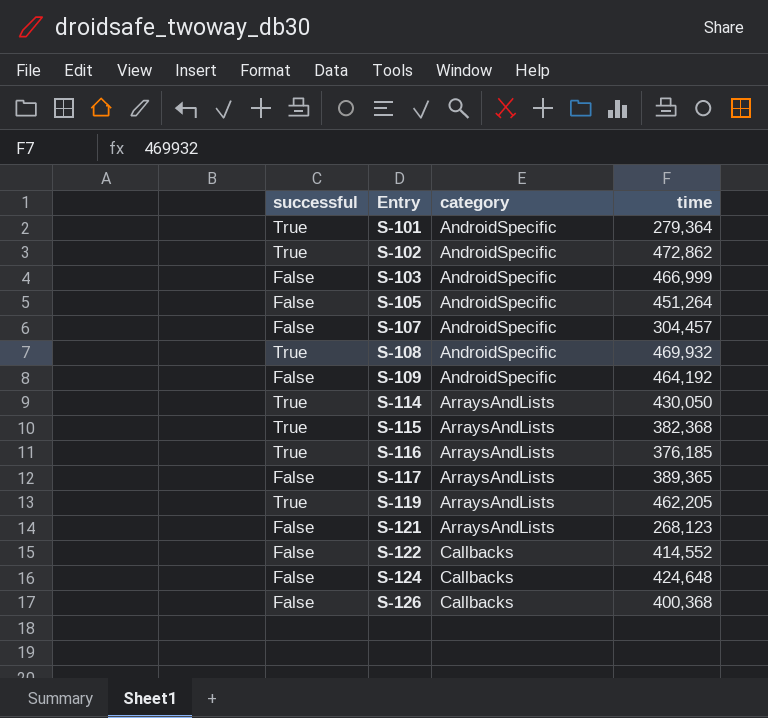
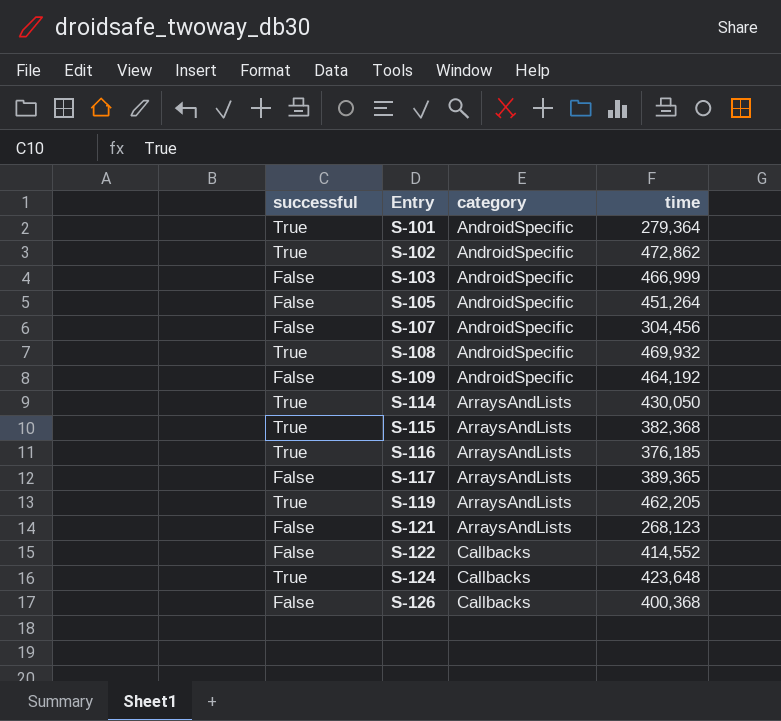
S-107 | time: 304,457 -> 304,456
S-124 | successful: False -> True
S-124 | time: 424,648 -> 423,648

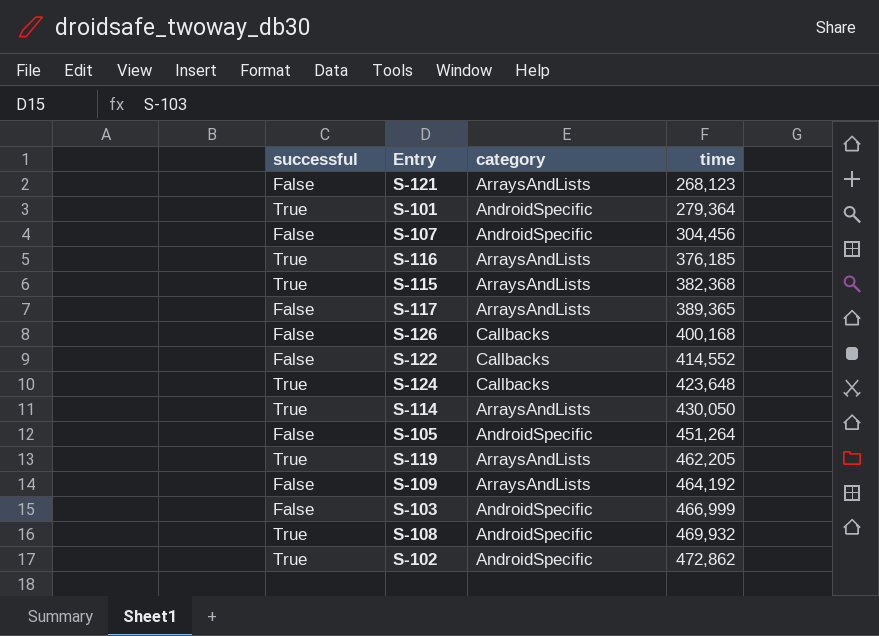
row order: Entry ascending -> time ascending
S-126 | time: 400,368 -> 400,168
S-109 | category: AndroidSpecific -> ArraysAndLists

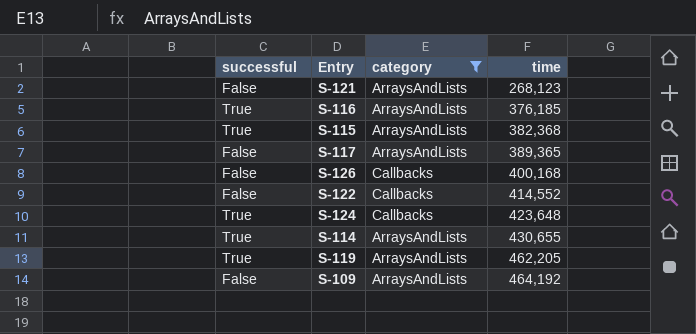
filter: none -> category != AndroidSpecific
S-114 | time: 430,050 -> 430,655

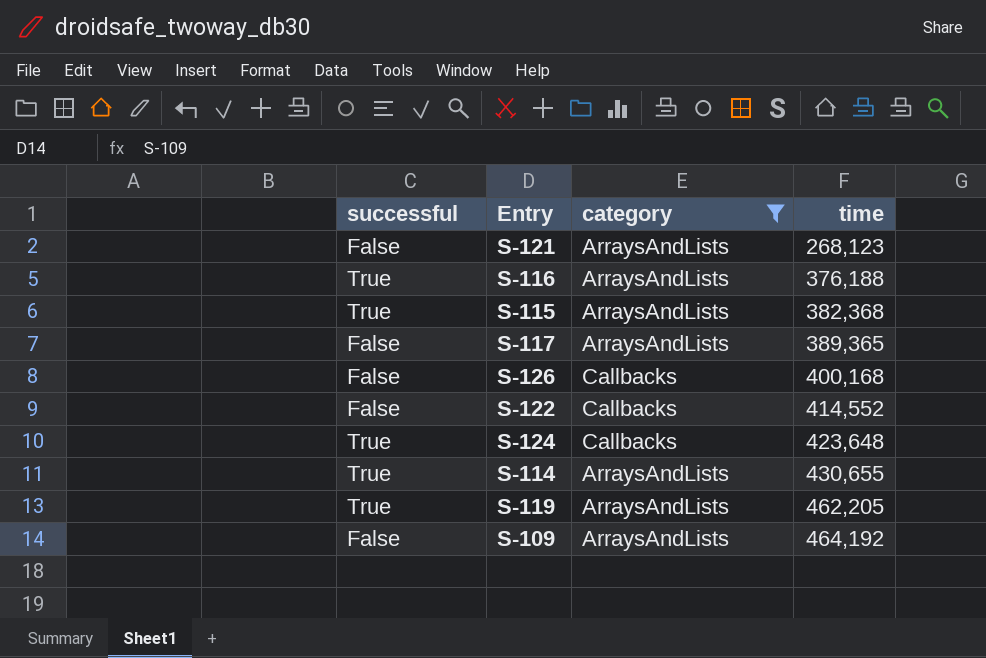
S-116 | time: 376,185 -> 376,188

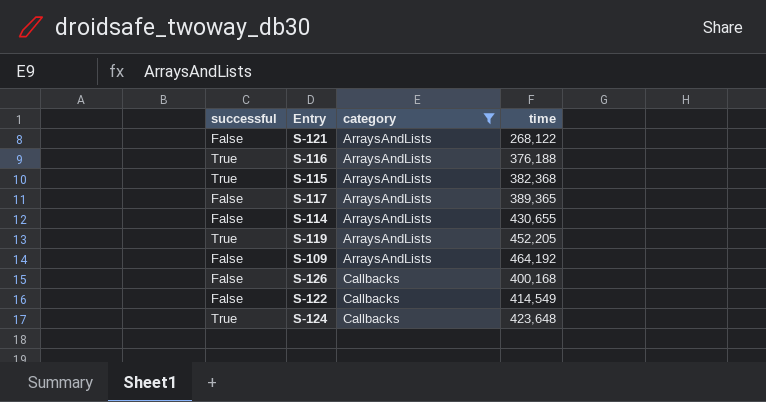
row order: time ascending -> category ascending
S-121 | time: 268,123 -> 268,122
S-114 | successful: True -> False
S-119 | time: 462,205 -> 452,205
S-122 | time: 414,552 -> 414,549

